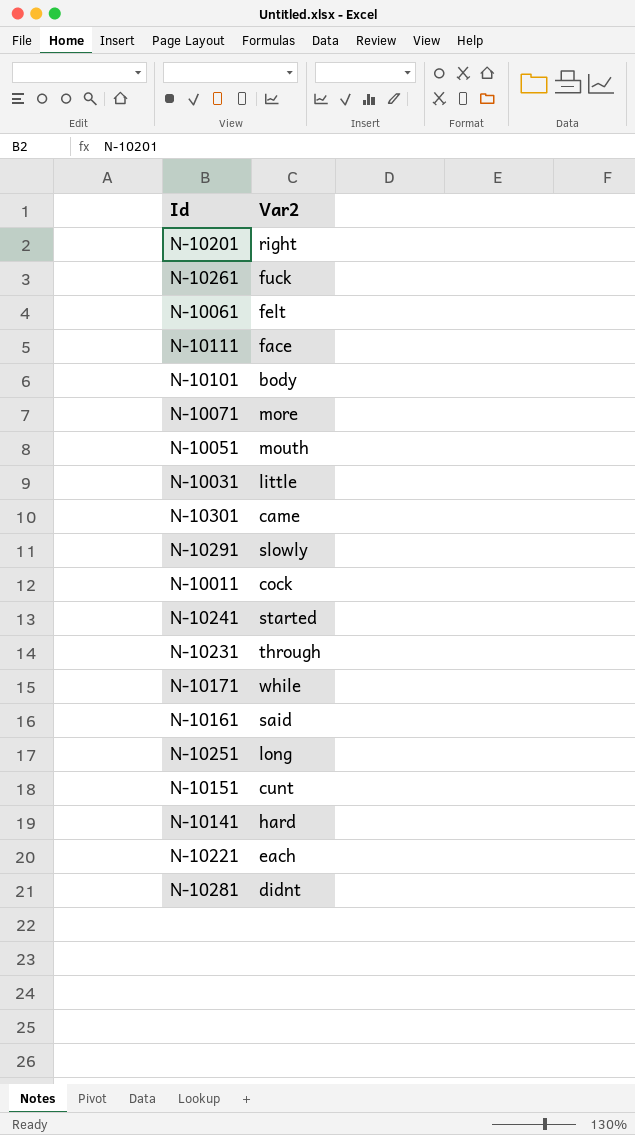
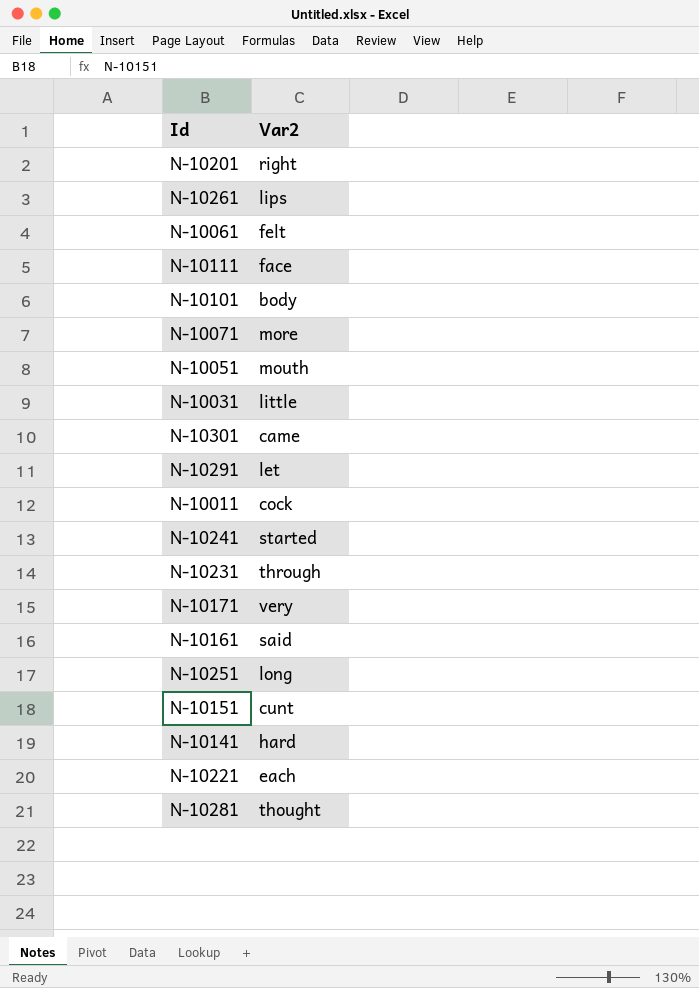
N-10261 | Var2: fuck -> lips
N-10291 | Var2: slowly -> let
N-10171 | Var2: while -> very
N-10281 | Var2: didnt -> thought

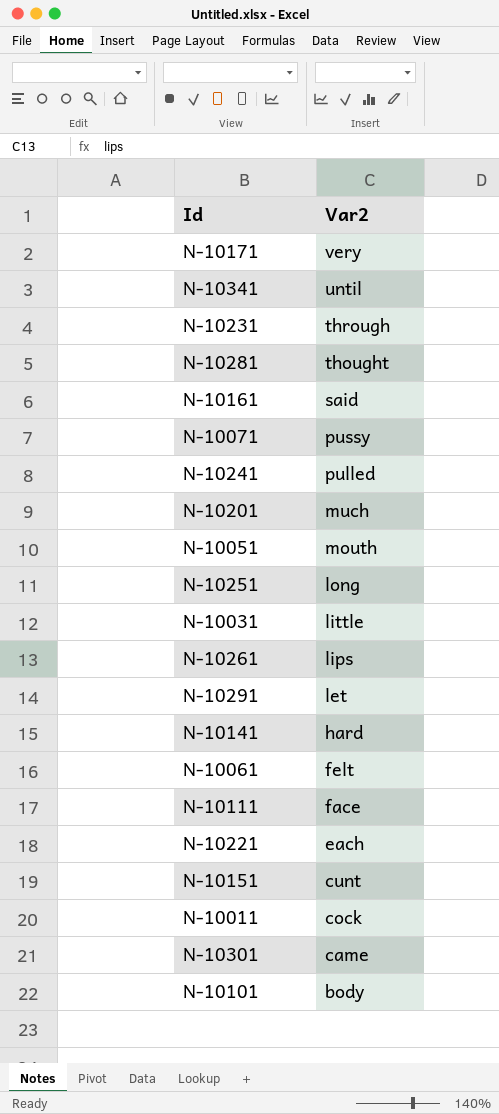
row order: none -> Var2 descending
row N-10341: none -> until
N-10071 | Var2: more -> pussy
N-10241 | Var2: started -> pulled
N-10201 | Var2: right -> much

